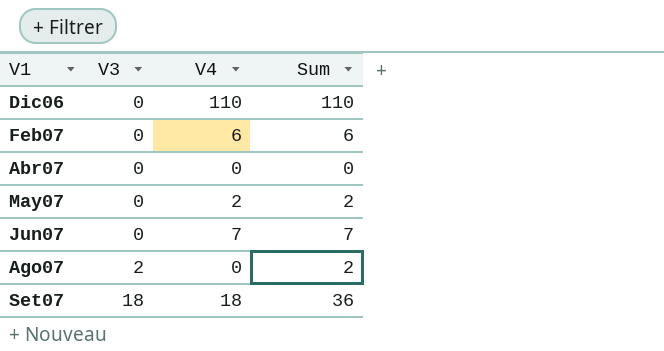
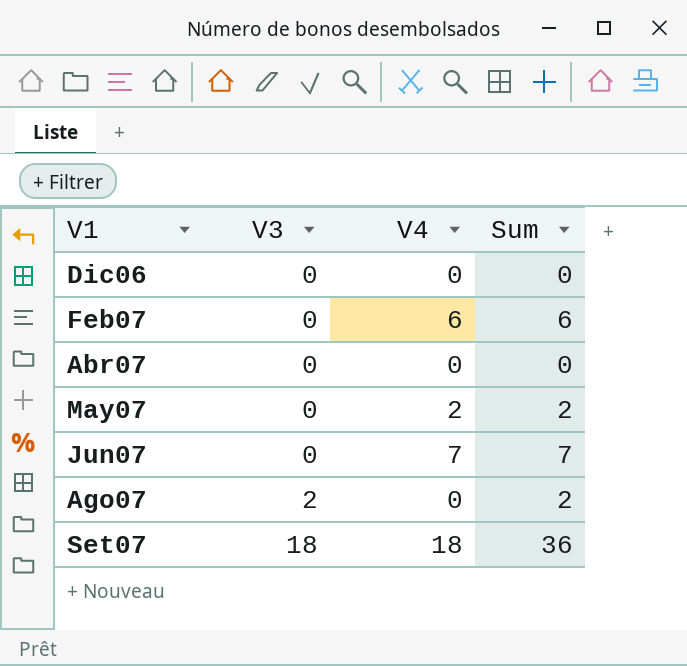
Dic06 | V4: 110 -> 0
Dic06 | Sum: 110 -> 0

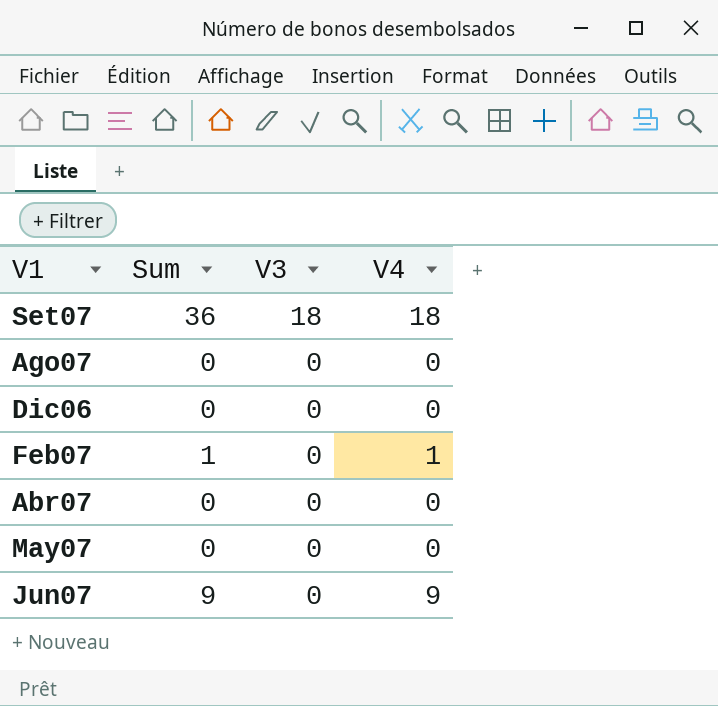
row order: V3 ascending -> V3 descending
column Sum | position: 4 -> 2
Ago07 | Sum: 2 -> 0
Ago07 | V3: 2 -> 0
Feb07 | Sum: 6 -> 1
Feb07 | V4: 6 -> 1
May07 | Sum: 2 -> 0
May07 | V4: 2 -> 0
Jun07 | Sum: 7 -> 9
Jun07 | V4: 7 -> 9

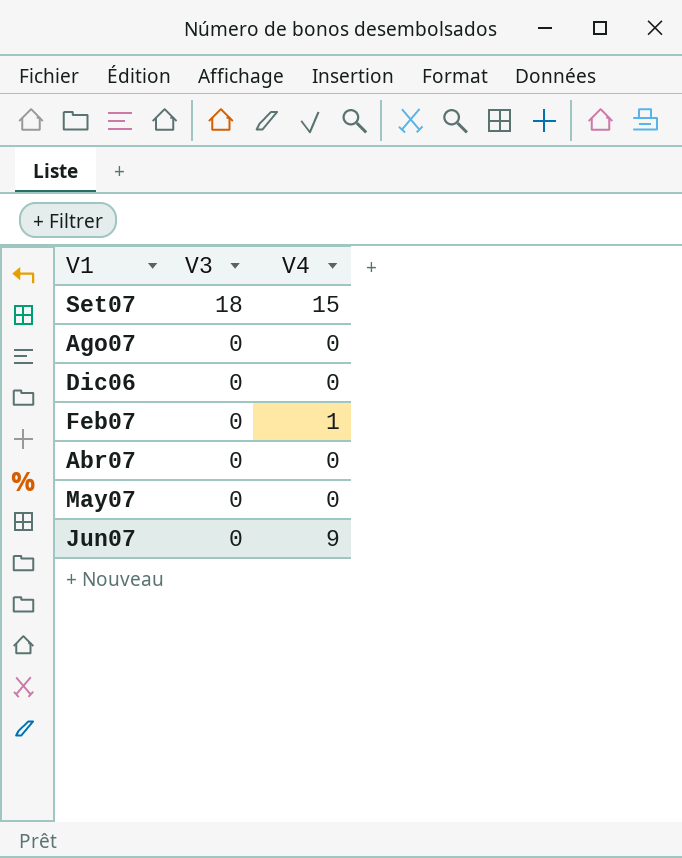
column Sum | formula: [V3] + [V4] -> none
Set07 | V4: 18 -> 15

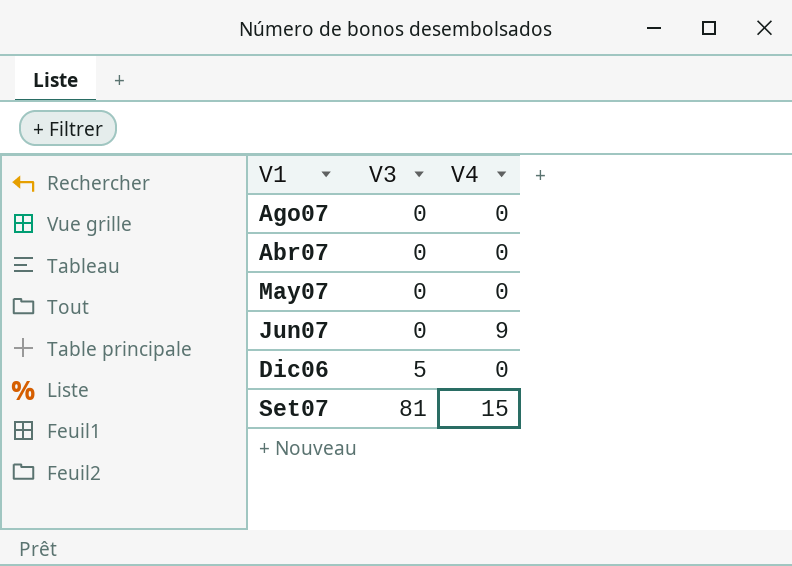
row order: V3 descending -> V3 ascending
row Feb07: 0 | 1 -> none
Dic06 | V3: 0 -> 5
Set07 | V3: 18 -> 81

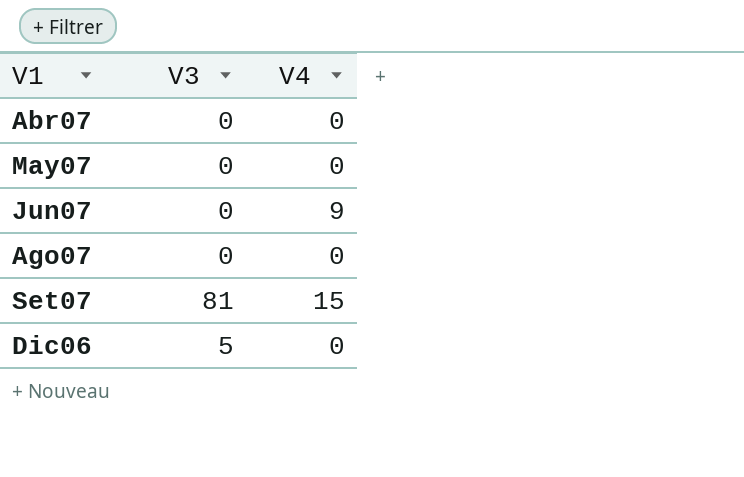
row order: V3 ascending -> V1 ascending

